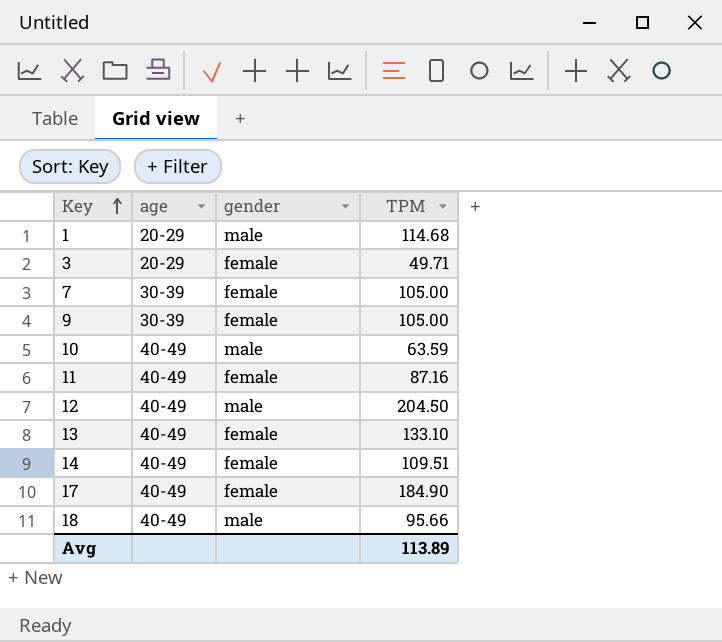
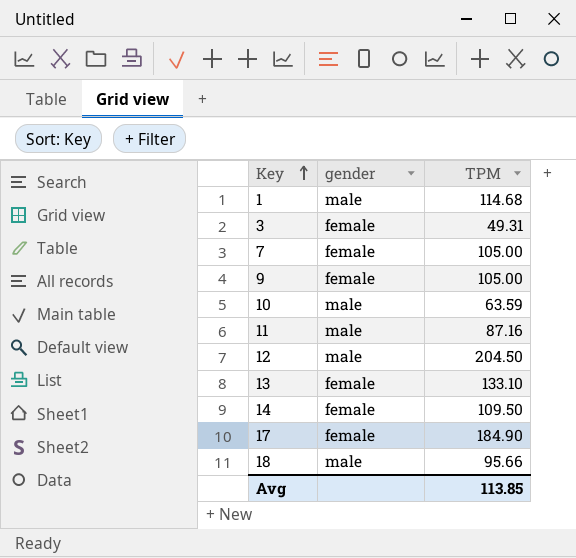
column age | position: 2 -> none
3 | TPM: 49.71 -> 49.31
11 | gender: female -> male
14 | TPM: 109.51 -> 109.50
Avg | TPM: 113.89 -> 113.85

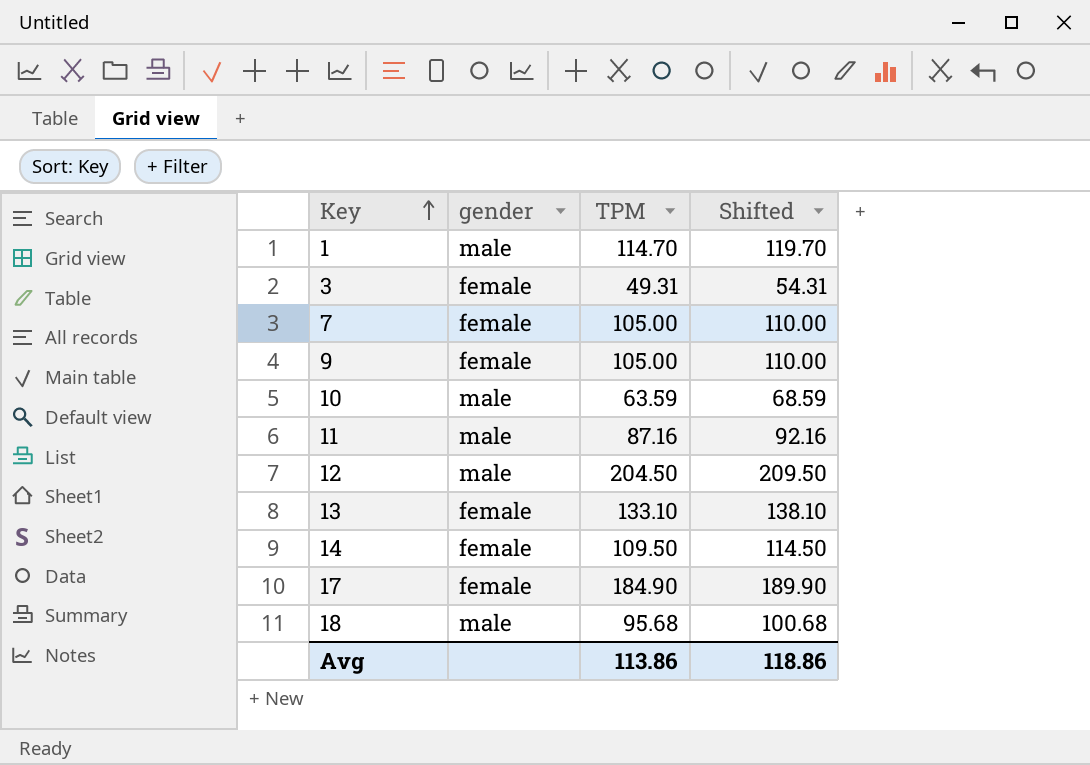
column Shifted | formula: none -> [TPM] + 5
1 | TPM: 114.68 -> 114.70
18 | TPM: 95.66 -> 95.68
Avg | TPM: 113.85 -> 113.86

